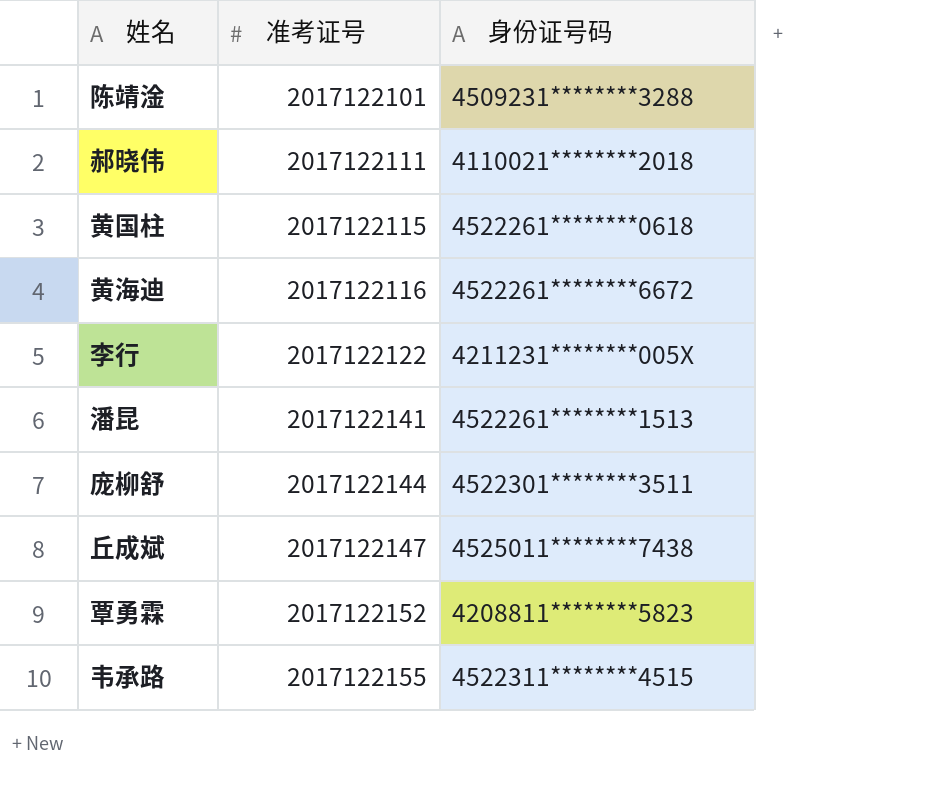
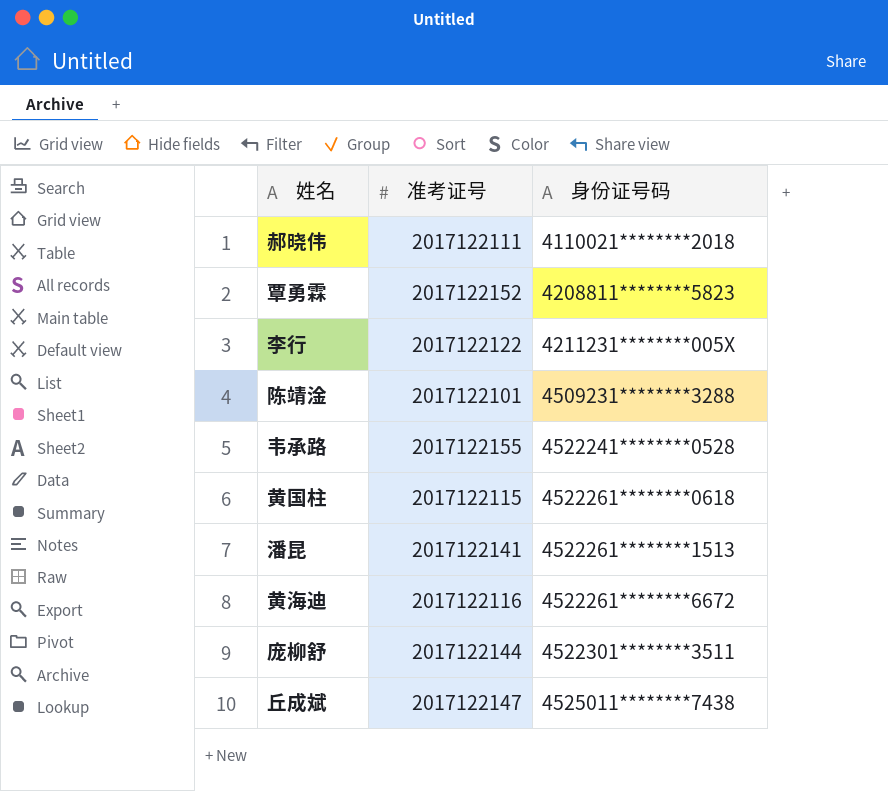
row order: 准考证号 ascending -> 身份证号码 ascending
韦承路 | 身份证号码: 4522311********4515 -> 4522241********0528

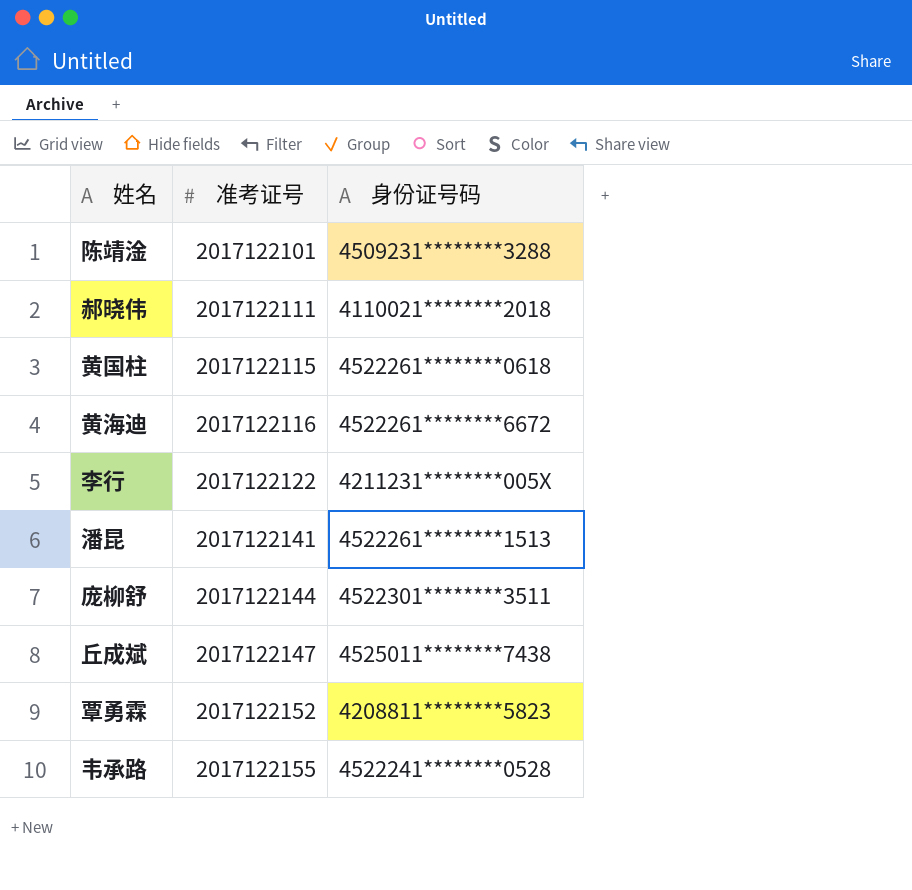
row order: 身份证号码 ascending -> 准考证号 ascending

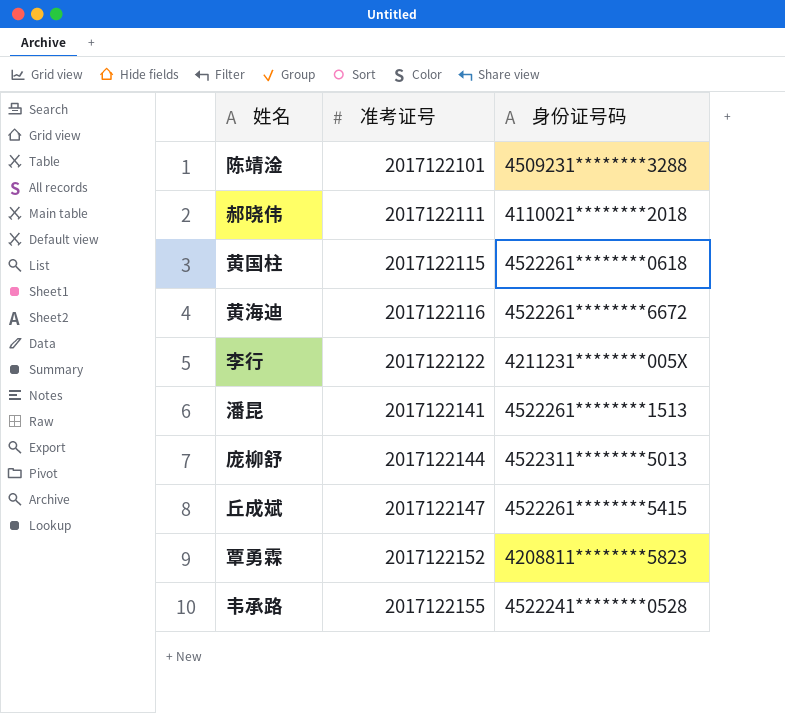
庞柳舒 | 身份证号码: 4522301********3511 -> 4522311********5013
丘成斌 | 身份证号码: 4525011********7438 -> 4522261********5415

